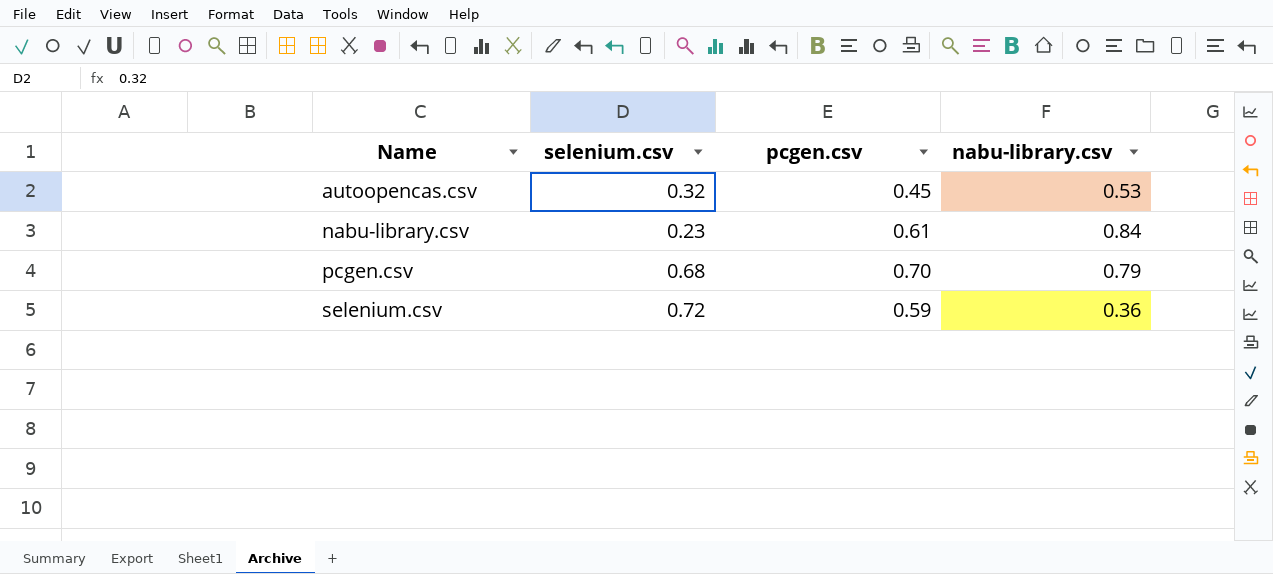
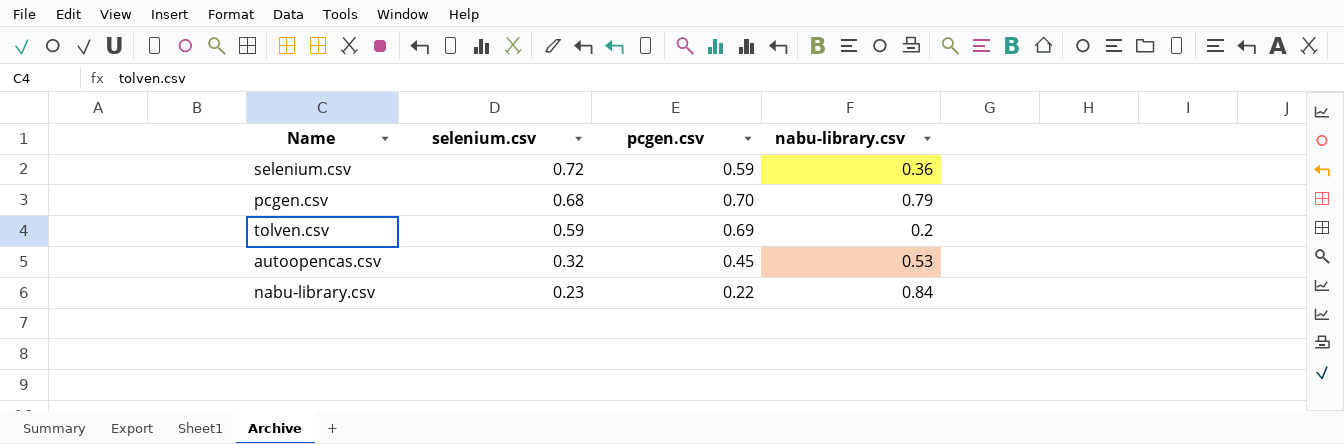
row order: Name ascending -> selenium.csv descending
row tolven.csv: none -> 0.59 | 0.69 | 0.2
nabu-library.csv | pcgen.csv: 0.61 -> 0.22

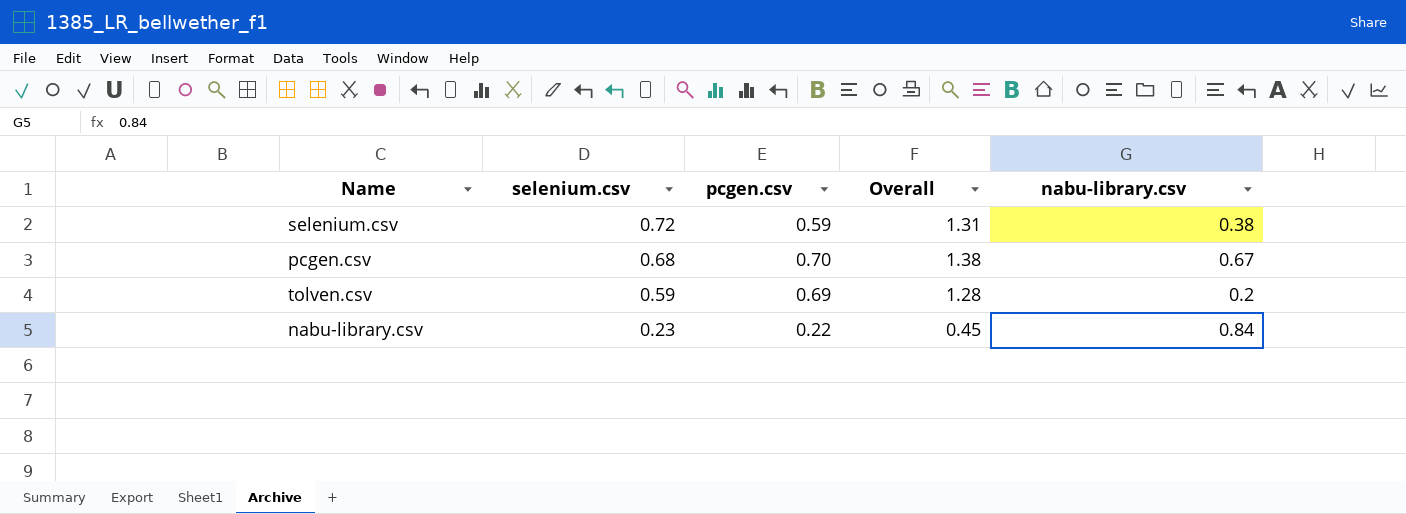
column Overall | formula: none -> [selenium.csv] + [pcgen.csv]
row autoopencas.csv: 0.32 | 0.45 | 0.53 -> none
selenium.csv | nabu-library.csv: 0.36 -> 0.38
pcgen.csv | nabu-library.csv: 0.79 -> 0.67

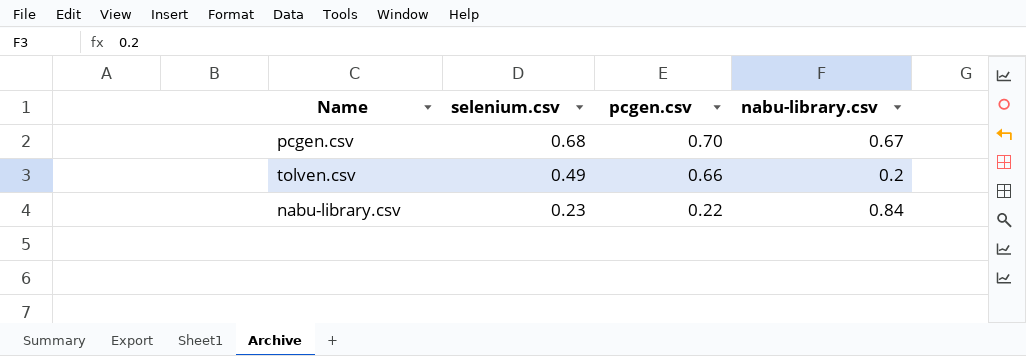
column Overall | formula: [selenium.csv] + [pcgen.csv] -> none
row selenium.csv: 0.72 | 0.59 | 1.31 | 0.38 -> none
tolven.csv | selenium.csv: 0.59 -> 0.49
tolven.csv | pcgen.csv: 0.69 -> 0.66

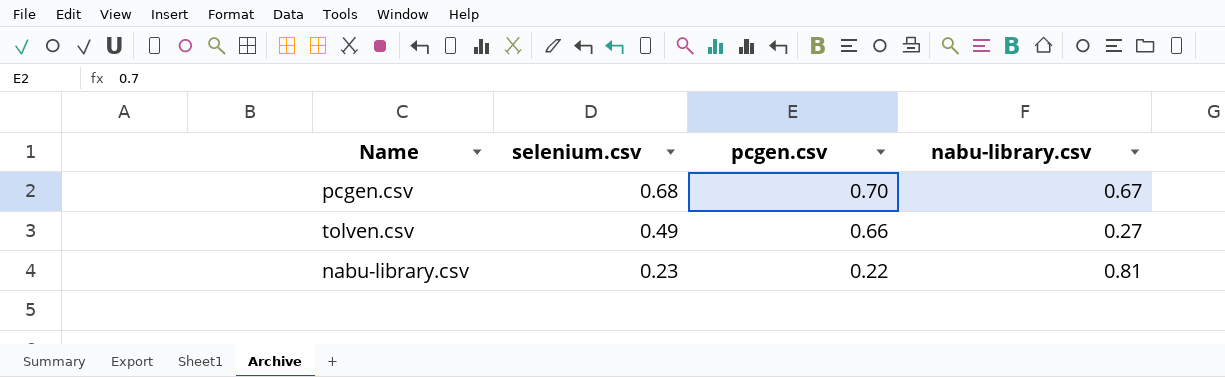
tolven.csv | nabu-library.csv: 0.2 -> 0.27
nabu-library.csv | nabu-library.csv: 0.84 -> 0.81

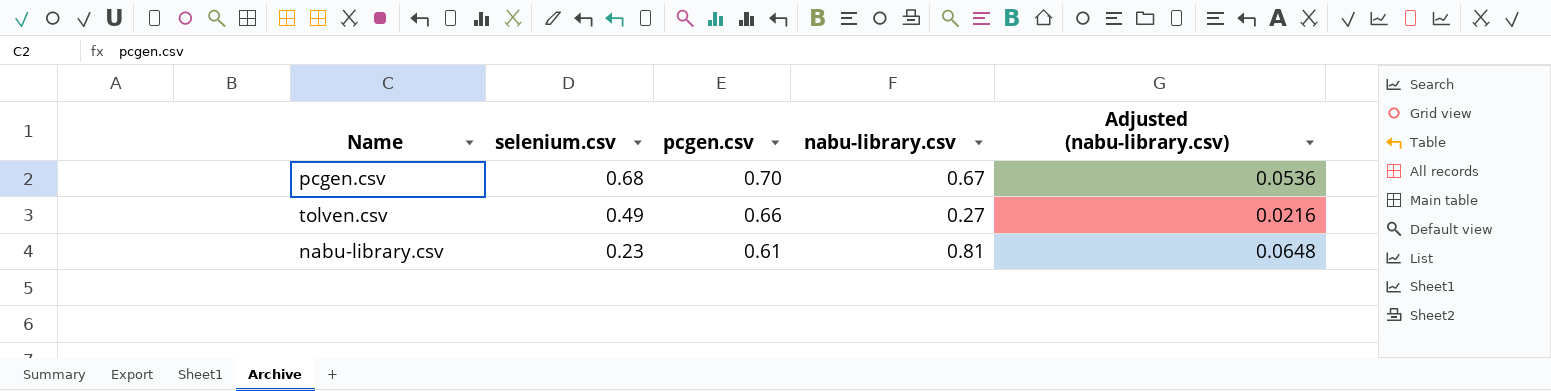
column Adjusted (nabu-library.csv) | formula: none -> [nabu-library.csv] * 0.08
nabu-library.csv | pcgen.csv: 0.22 -> 0.61

